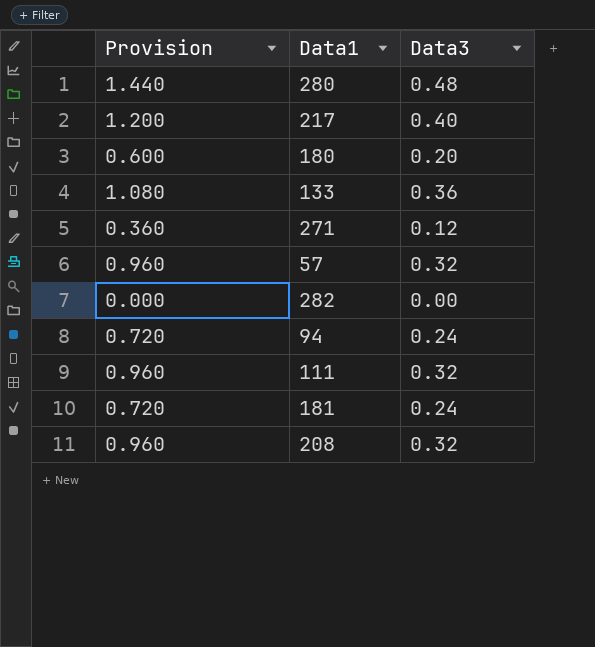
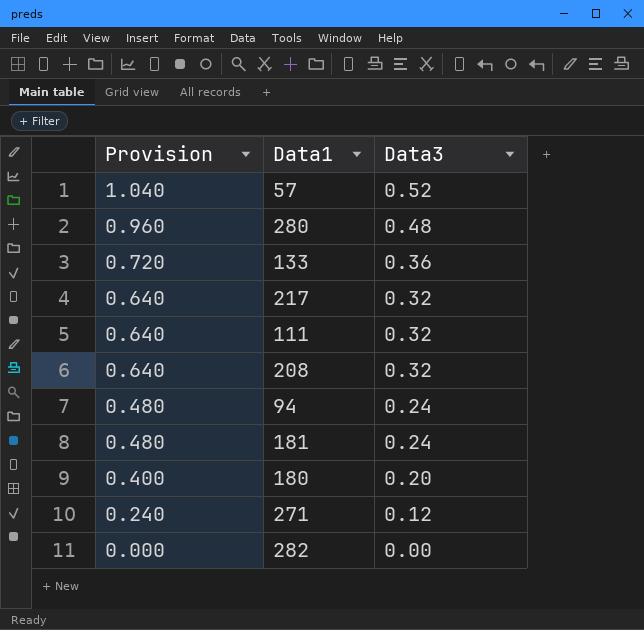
row order: none -> Provision descending
column Provision | formula: [Data3] * 3 -> [Data3] * 2
57 | Data3: 0.32 -> 0.52
217 | Data3: 0.40 -> 0.32

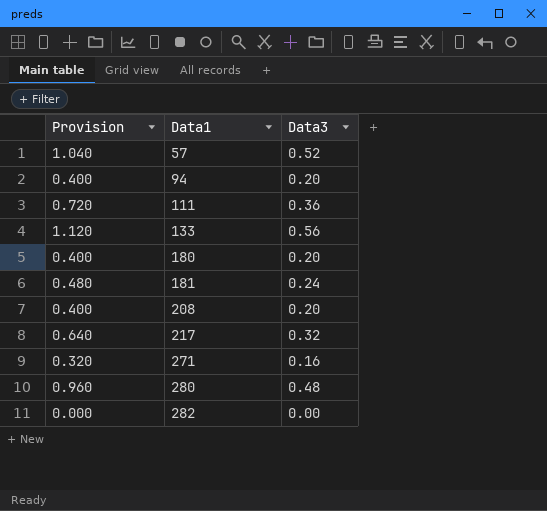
row order: Provision descending -> Data1 ascending
94 | Provision: 0.480 -> 0.400
94 | Data3: 0.24 -> 0.20
111 | Provision: 0.640 -> 0.720
111 | Data3: 0.32 -> 0.36
133 | Provision: 0.720 -> 1.120
133 | Data3: 0.36 -> 0.56
208 | Provision: 0.640 -> 0.400
208 | Data3: 0.32 -> 0.20
271 | Provision: 0.240 -> 0.320
271 | Data3: 0.12 -> 0.16

